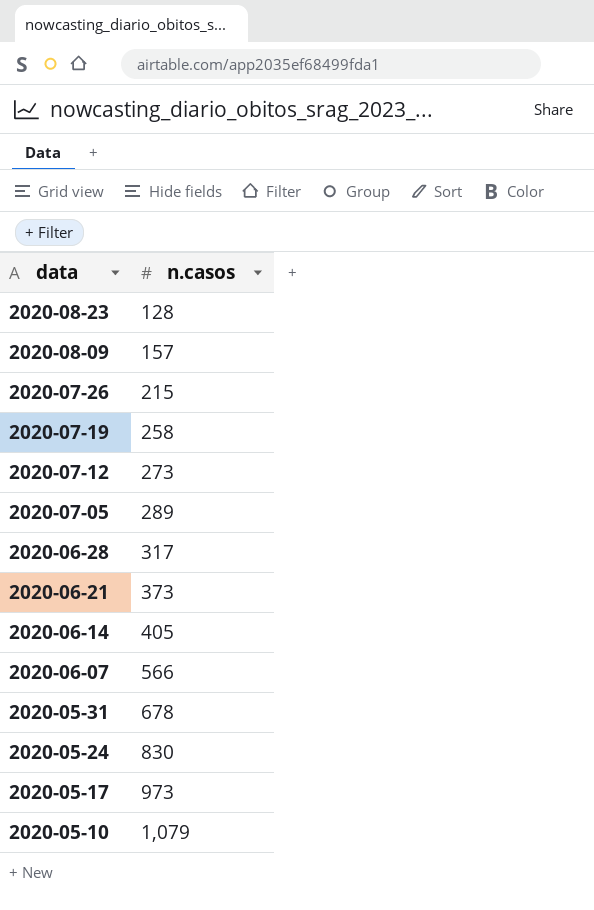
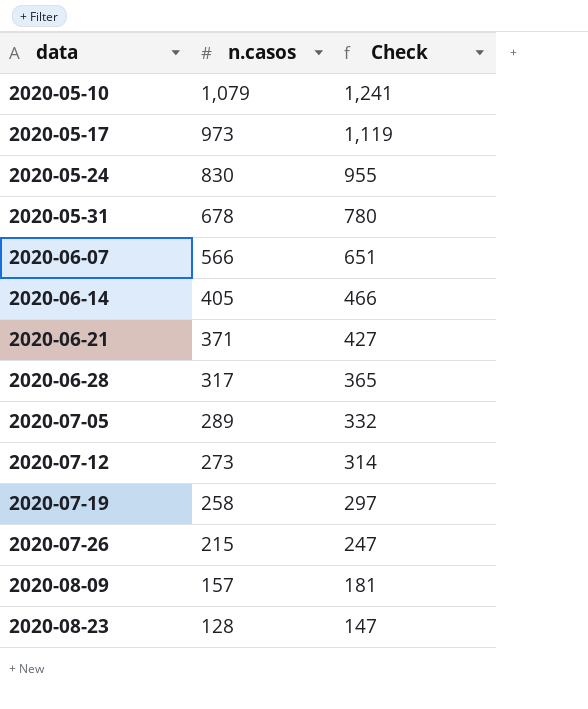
row order: data descending -> data ascending
column Check | formula: none -> [n.casos] * 1.15
2020-06-21 | n.casos: 373 -> 371

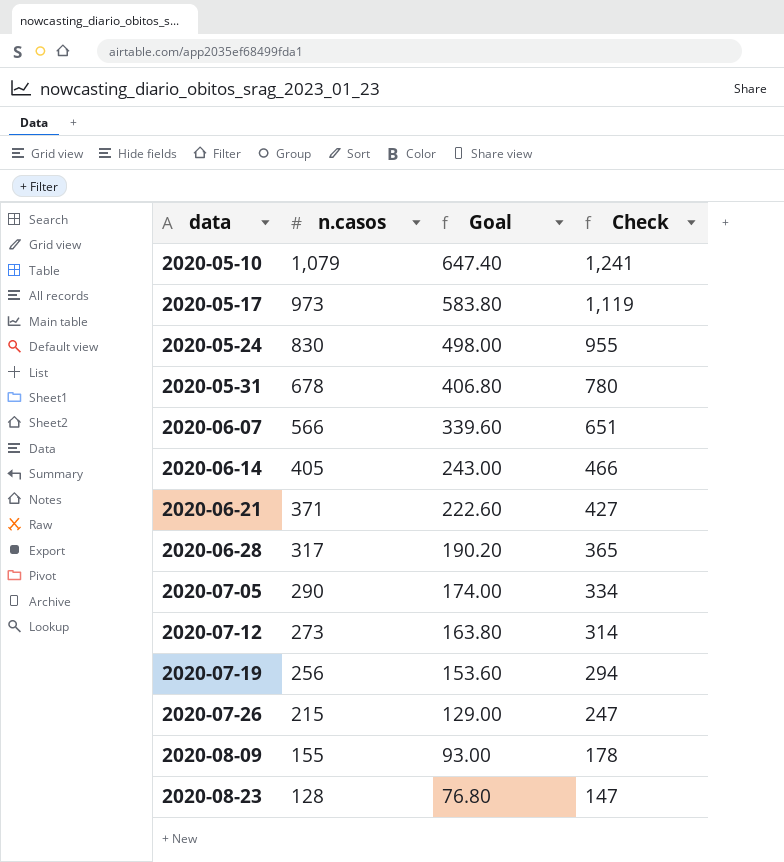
column Goal | formula: none -> [n.casos] * 0.6
2020-07-05 | n.casos: 289 -> 290
2020-07-05 | Check: 332 -> 334
2020-07-19 | n.casos: 258 -> 256
2020-07-19 | Check: 297 -> 294
2020-08-09 | n.casos: 157 -> 155
2020-08-09 | Check: 181 -> 178

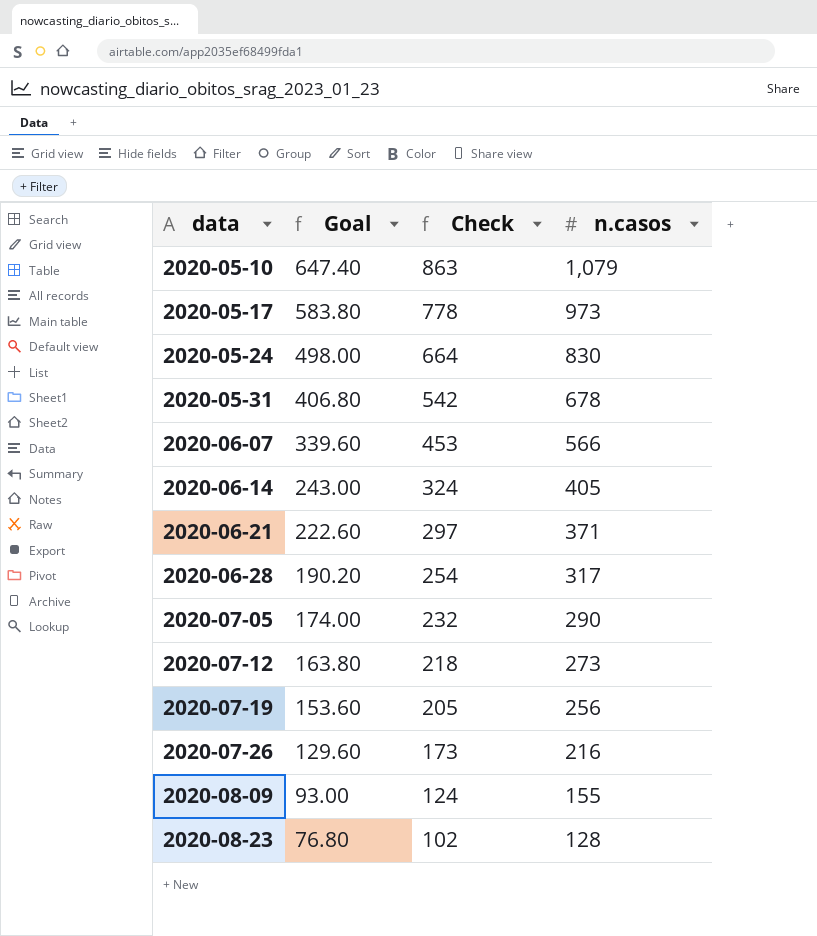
column Check | formula: [n.casos] * 1.15 -> [n.casos] * 0.8
column n.casos | position: 2 -> 4
2020-07-26 | Goal: 129.00 -> 129.60
2020-07-26 | n.casos: 215 -> 216

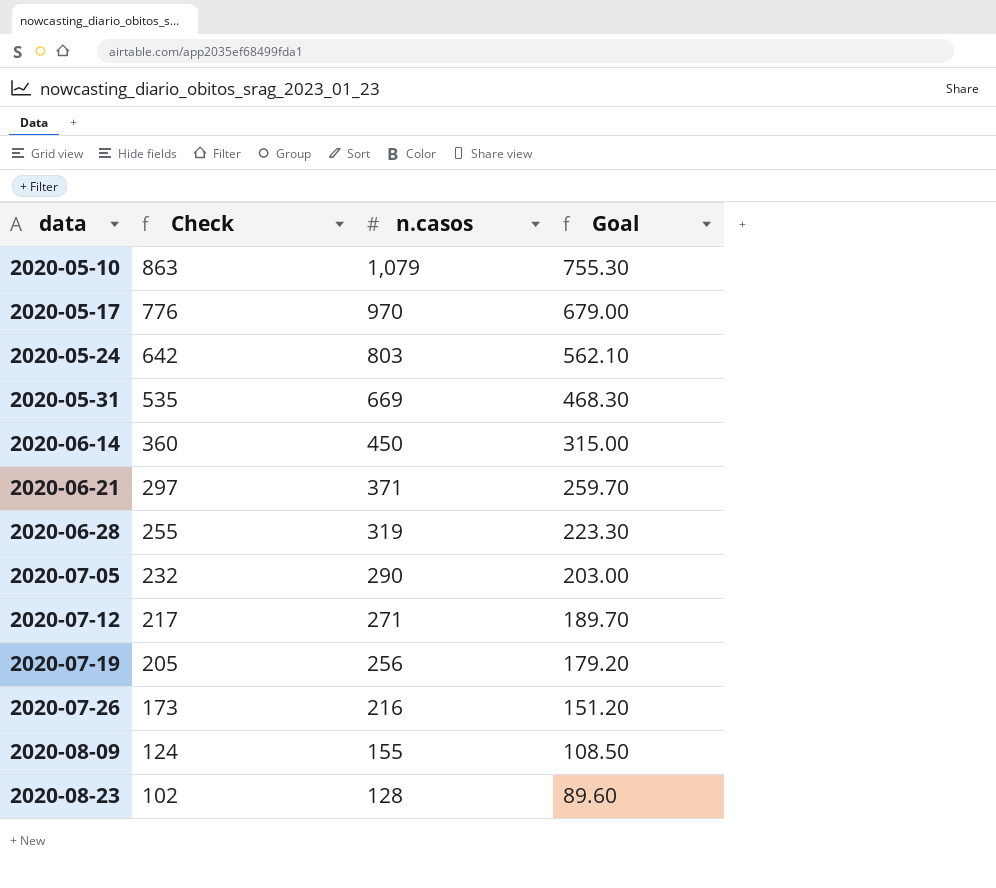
column Goal | formula: [n.casos] * 0.6 -> [n.casos] * 0.7
column Goal | position: 2 -> 4
row 2020-06-07: 339.60 | 453 | 566 -> none
2020-05-17 | Check: 778 -> 776
2020-05-17 | n.casos: 973 -> 970
2020-05-24 | Check: 664 -> 642
2020-05-24 | n.casos: 830 -> 803
2020-05-31 | Check: 542 -> 535
2020-05-31 | n.casos: 678 -> 669
2020-06-14 | Check: 324 -> 360
2020-06-14 | n.casos: 405 -> 450
2020-06-28 | Check: 254 -> 255
2020-06-28 | n.casos: 317 -> 319
2020-07-12 | Check: 218 -> 217
2020-07-12 | n.casos: 273 -> 271

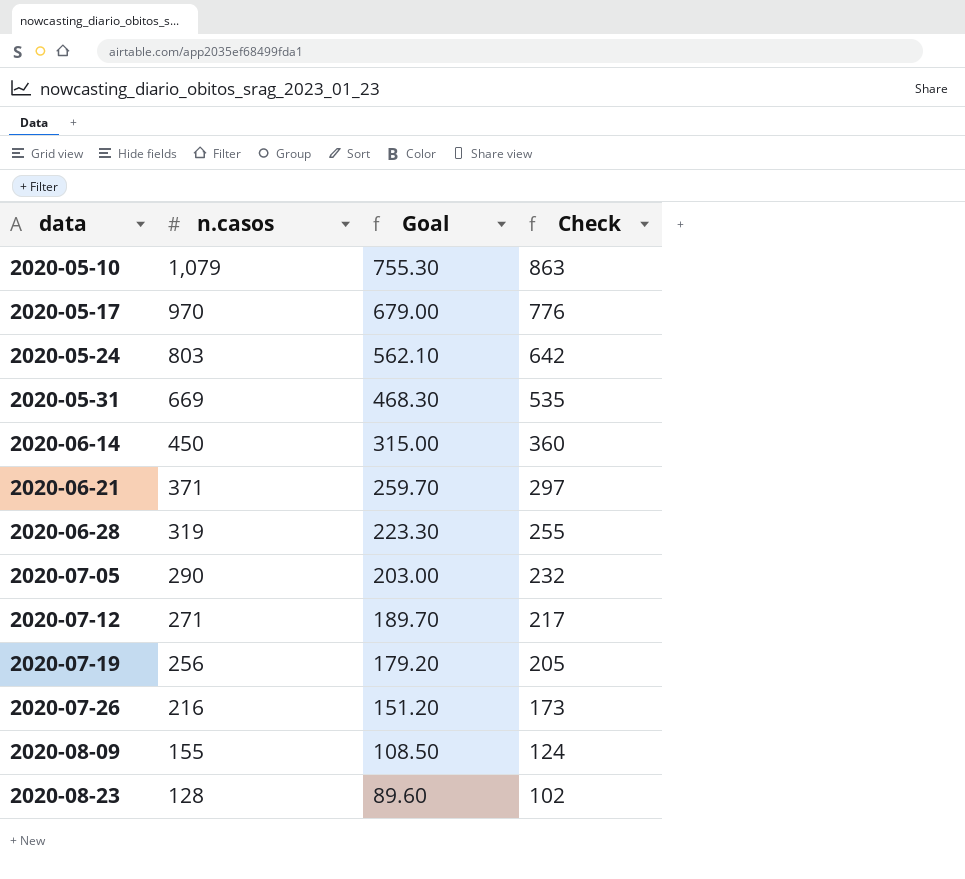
column Check | position: 2 -> 4

